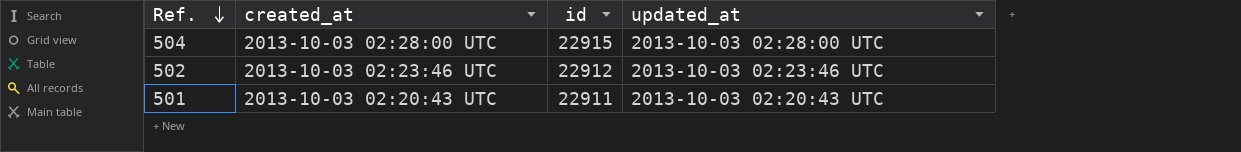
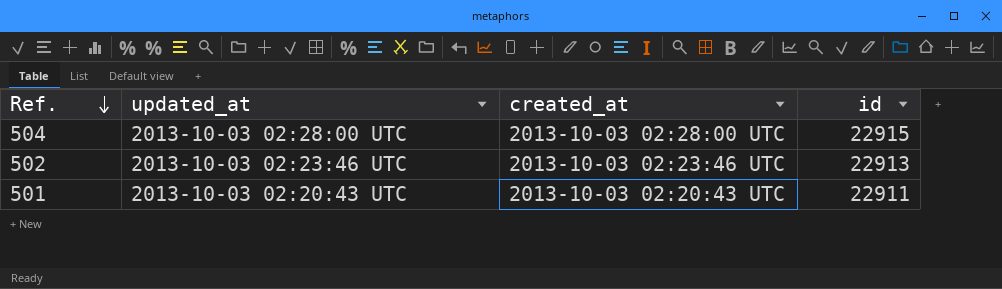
column updated_at | position: 4 -> 2
502 | id: 22912 -> 22913

